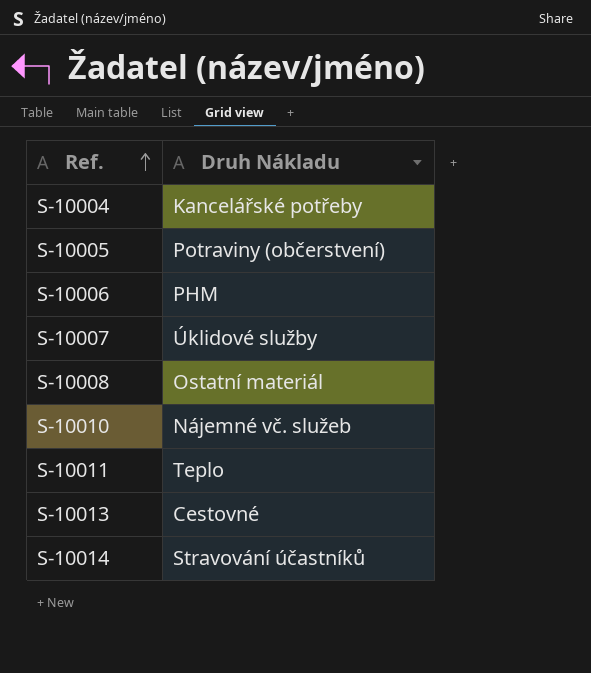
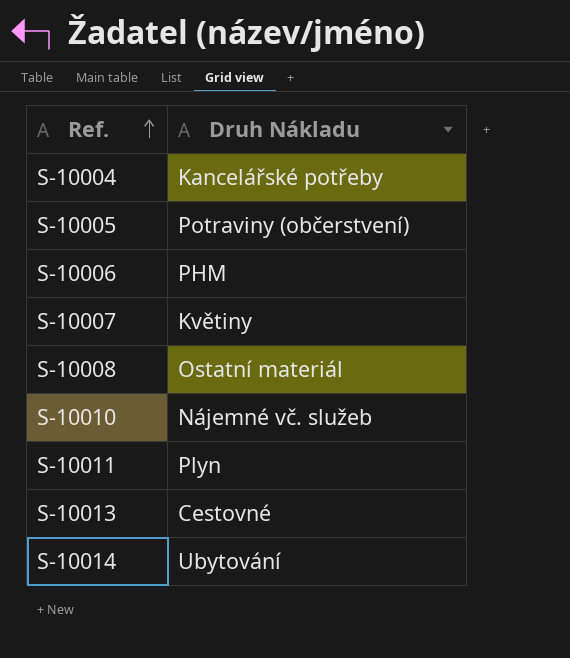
S-10007 | Druh Nákladu: Úklidové služby -> Květiny
S-10011 | Druh Nákladu: Teplo -> Plyn
S-10014 | Druh Nákladu: Stravování účastníků -> Ubytování

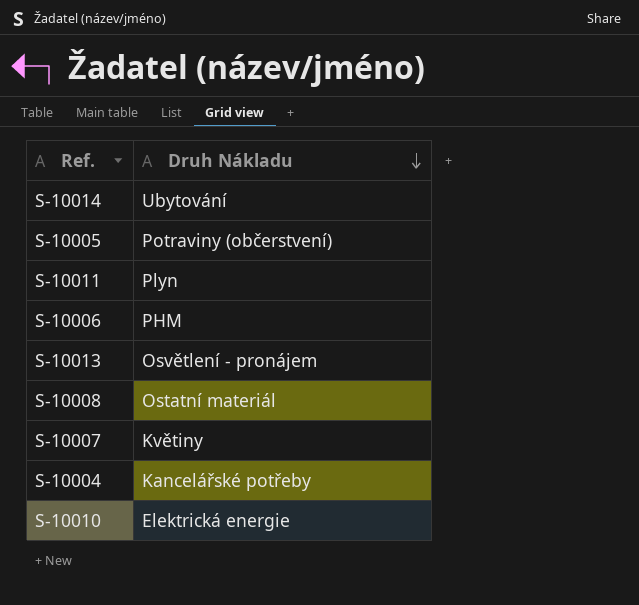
row order: Ref. ascending -> Druh Nákladu descending
S-10013 | Druh Nákladu: Cestovné -> Osvětlení - pronájem
S-10010 | Druh Nákladu: Nájemné vč. služeb -> Elektrická energie

